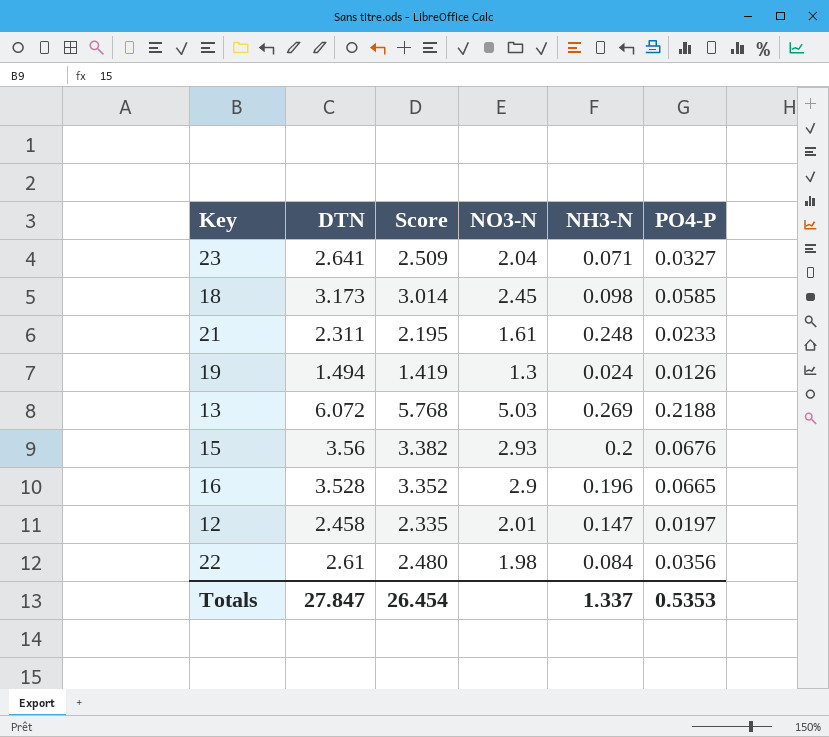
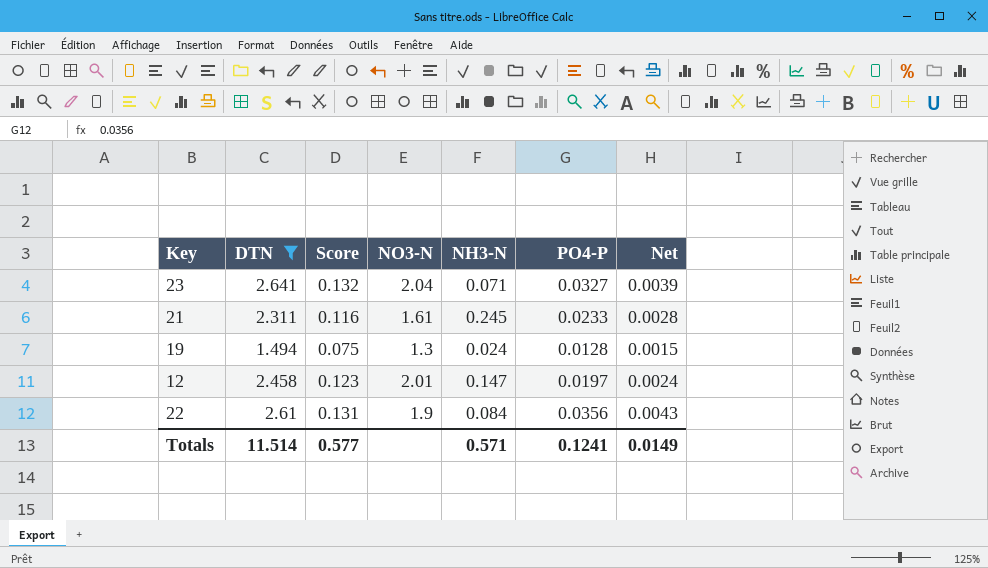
filter: none -> DTN <= 2.641
column Score | formula: [DTN] * 0.95 -> [DTN] * 0.05
column Net | formula: none -> [PO4-P] * 0.12
21 | NH3-N: 0.248 -> 0.245
19 | PO4-P: 0.0126 -> 0.0128
22 | NO3-N: 1.98 -> 1.9
Totals | DTN: 27.847 -> 11.514
Totals | Score: 26.454 -> 0.577
Totals | NH3-N: 1.337 -> 0.571
Totals | PO4-P: 0.5353 -> 0.1241

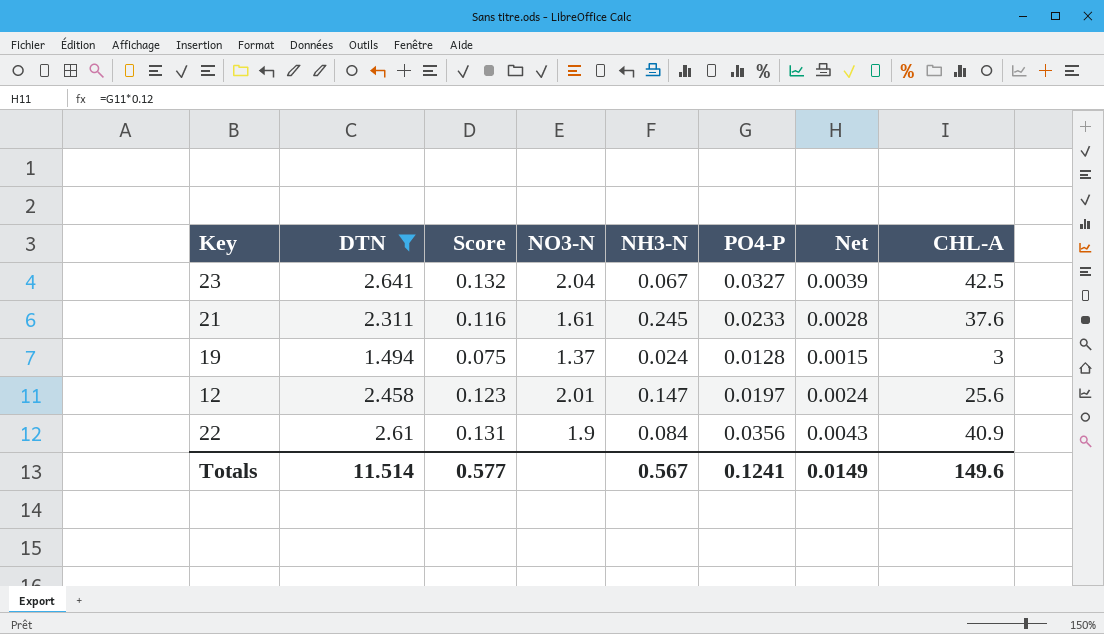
column CHL-A | position: none -> 8
23 | NH3-N: 0.071 -> 0.067
19 | NO3-N: 1.3 -> 1.37
Totals | NH3-N: 0.571 -> 0.567

